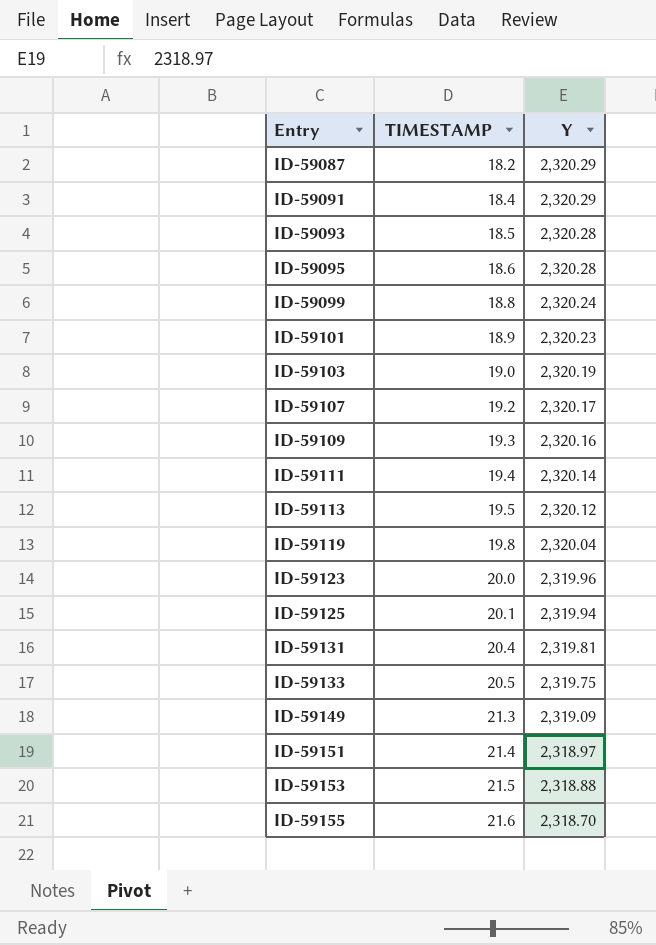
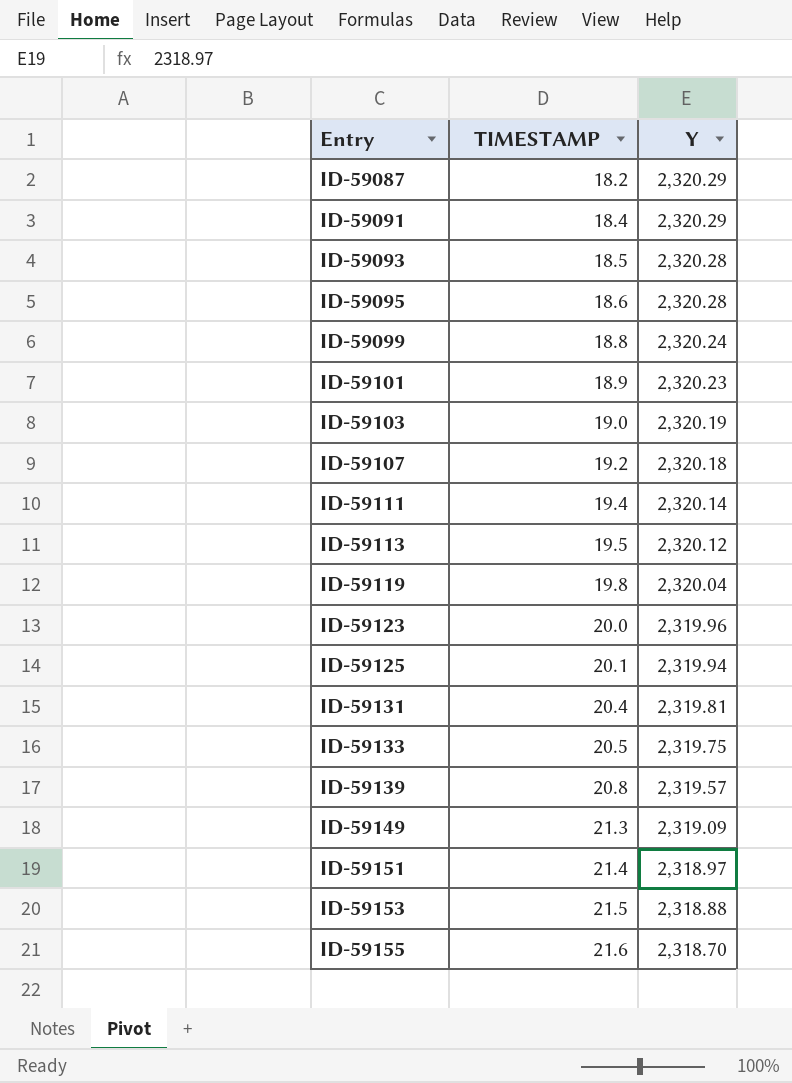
row ID-59109: 19.3 | 2,320.16 -> none
ID-59107 | Y: 2,320.17 -> 2,320.18
row ID-59139: none -> 20.8 | 2,319.57

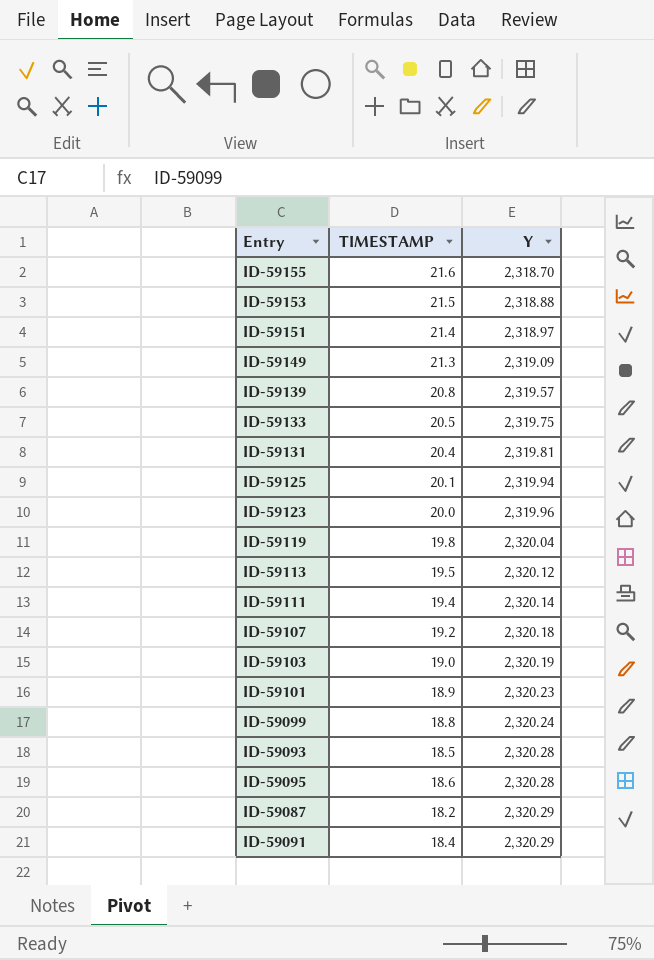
row order: Entry ascending -> Y ascending

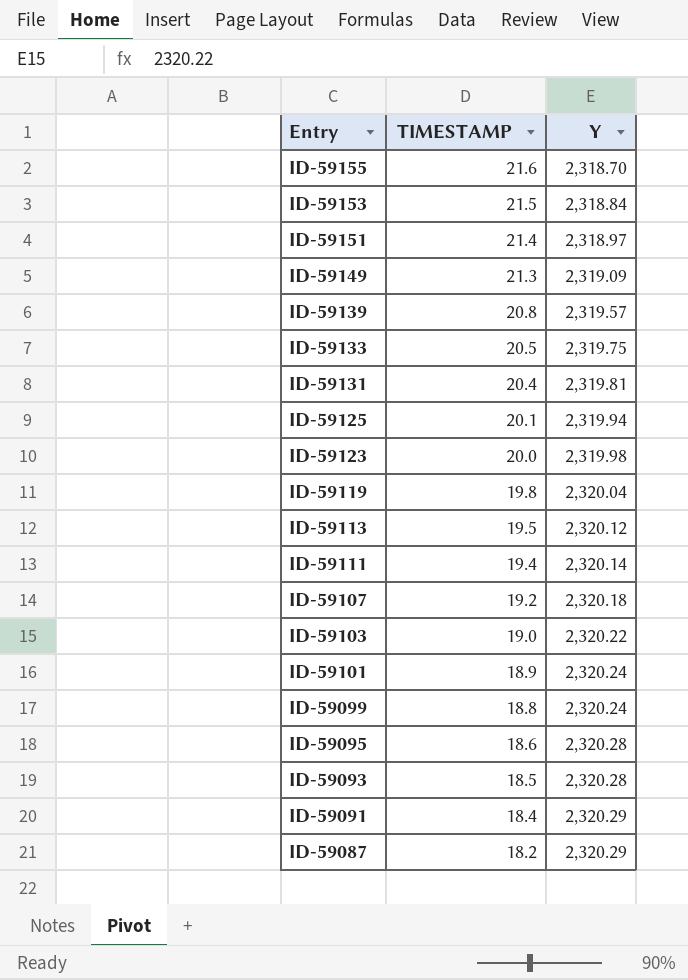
row order: Y ascending -> Entry descending
ID-59153 | Y: 2,318.88 -> 2,318.84
ID-59123 | Y: 2,319.96 -> 2,319.98
ID-59103 | Y: 2,320.19 -> 2,320.22
ID-59101 | Y: 2,320.23 -> 2,320.24

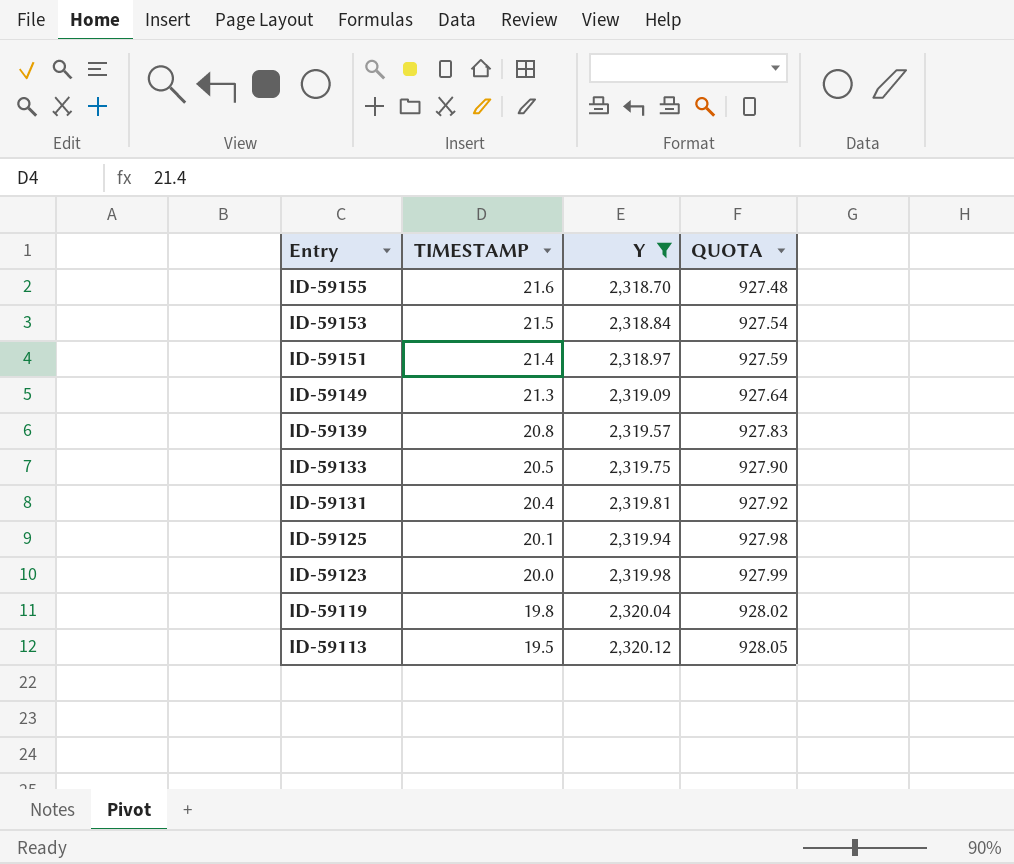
filter: none -> Y <= 2,320.12
column QUOTA | formula: none -> [Y] * 0.4

